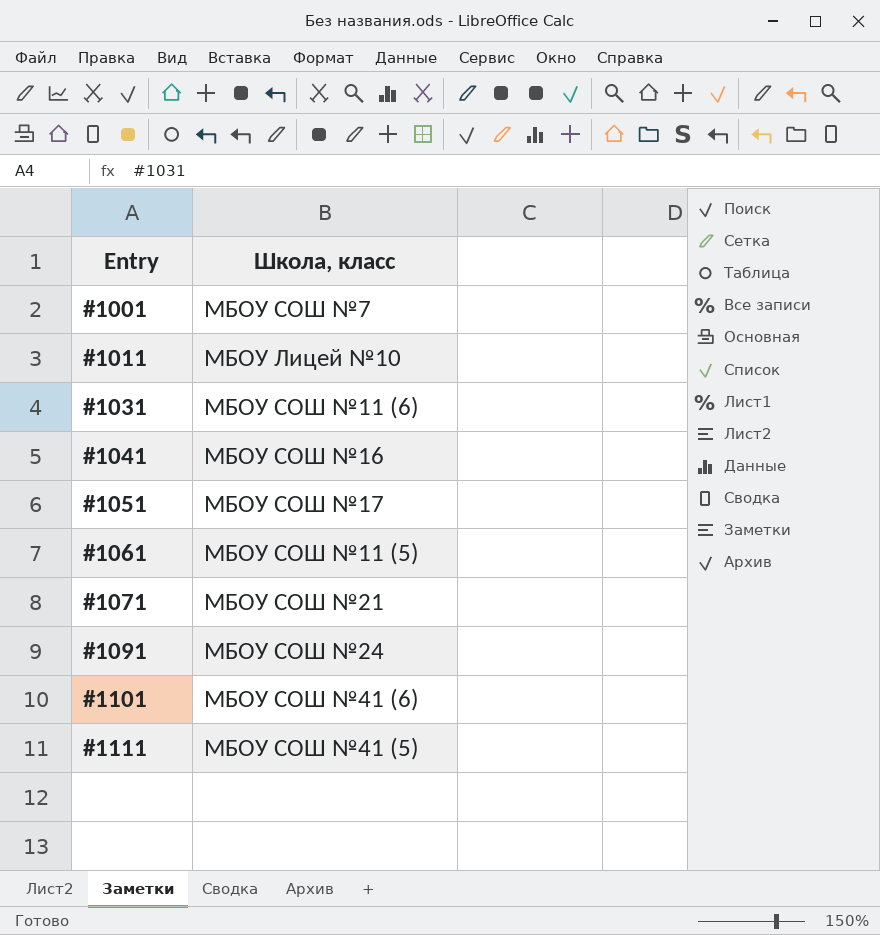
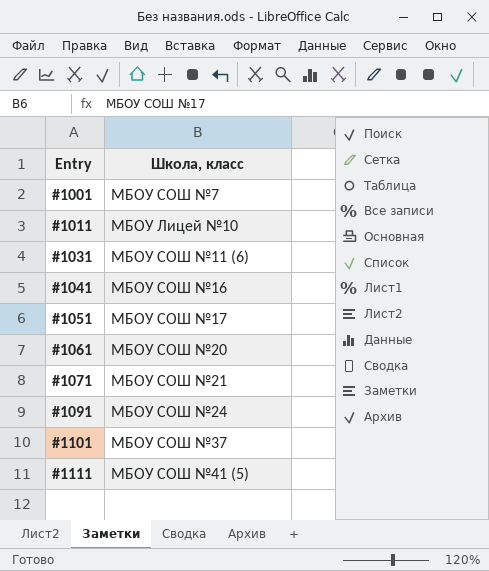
#1061 | Школа, класс: МБОУ СОШ №11 (5) -> МБОУ СОШ №20
#1101 | Школа, класс: МБОУ СОШ №41 (6) -> МБОУ СОШ №37

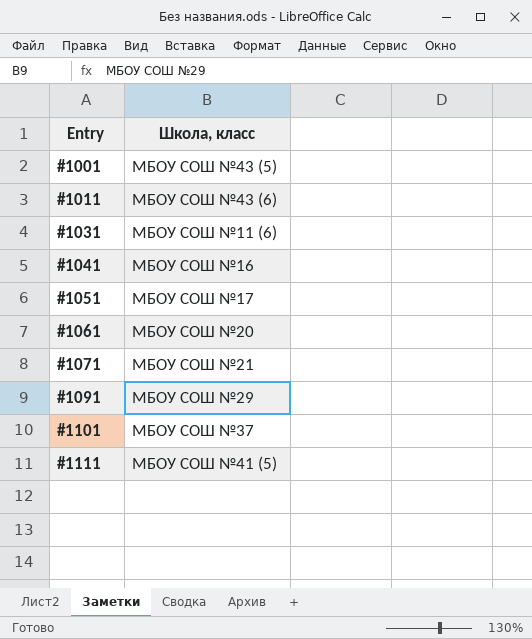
#1001 | Школа, класс: МБОУ СОШ №7 -> МБОУ СОШ №43 (5)
#1011 | Школа, класс: МБОУ Лицей №10 -> МБОУ СОШ №43 (6)
#1091 | Школа, класс: МБОУ СОШ №24 -> МБОУ СОШ №29

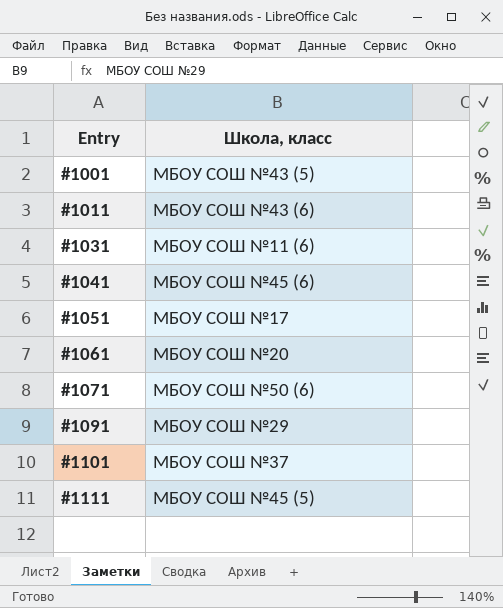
#1041 | Школа, класс: МБОУ СОШ №16 -> МБОУ СОШ №45 (6)
#1071 | Школа, класс: МБОУ СОШ №21 -> МБОУ СОШ №50 (6)
#1111 | Школа, класс: МБОУ СОШ №41 (5) -> МБОУ СОШ №45 (5)

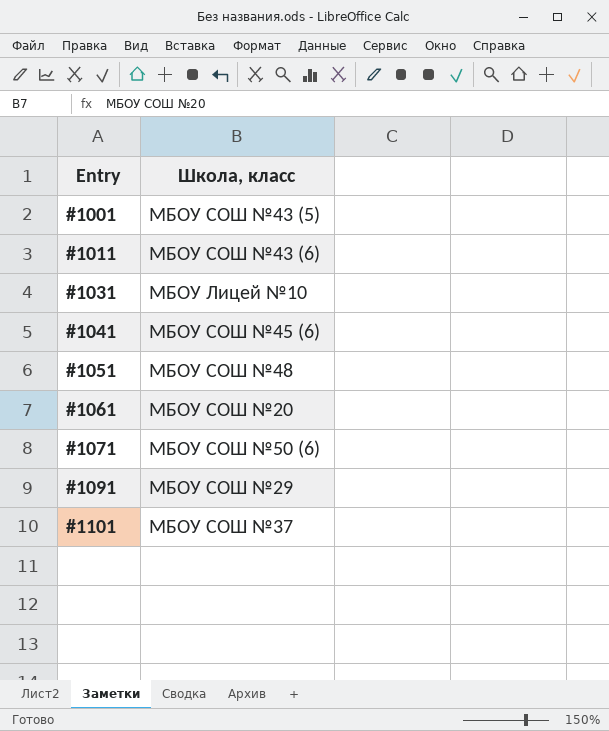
row #1111: МБОУ СОШ №45 (5) -> none
#1031 | Школа, класс: МБОУ СОШ №11 (6) -> МБОУ Лицей №10
#1051 | Школа, класс: МБОУ СОШ №17 -> МБОУ СОШ №48

